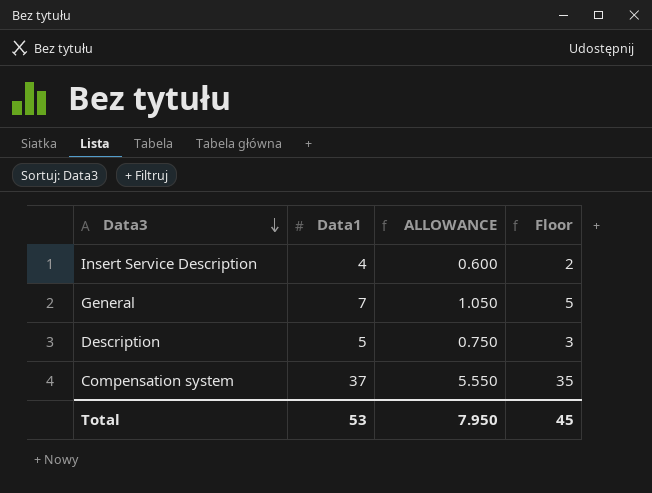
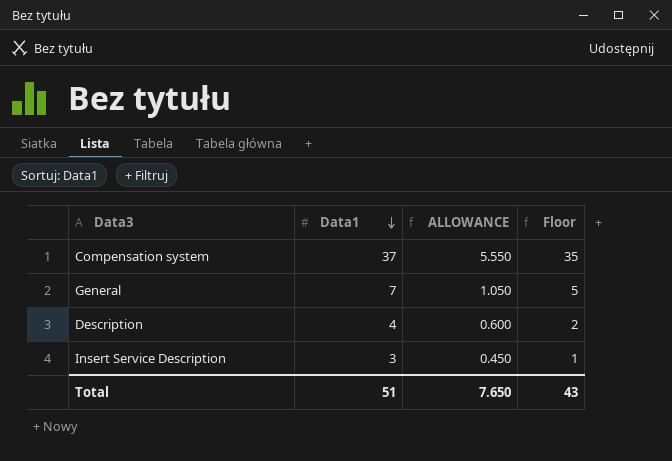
row order: Data3 descending -> Data1 descending
Description | Data1: 5 -> 4
Description | ALLOWANCE: 0.750 -> 0.600
Description | Floor: 3 -> 2
Insert Service Description | Data1: 4 -> 3
Insert Service Description | ALLOWANCE: 0.600 -> 0.450
Insert Service Description | Floor: 2 -> 1
Total | Data1: 53 -> 51
Total | ALLOWANCE: 7.950 -> 7.650
Total | Floor: 45 -> 43

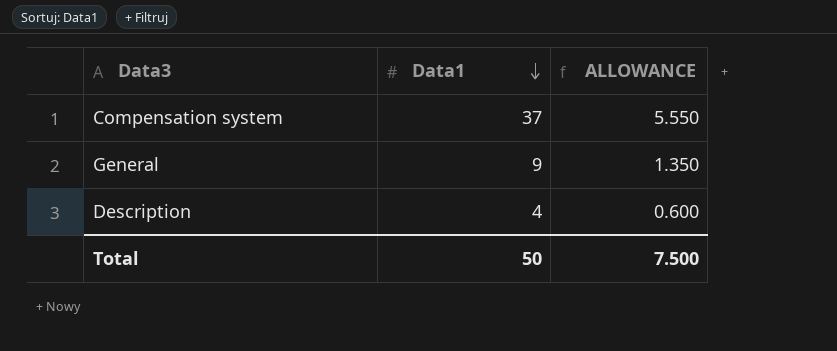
column Floor | formula: [Data1] - 2 -> none
row Insert Service Description: 3 | 0.450 | 1 -> none
General | Data1: 7 -> 9
General | ALLOWANCE: 1.050 -> 1.350
Total | Data1: 51 -> 50
Total | ALLOWANCE: 7.650 -> 7.500

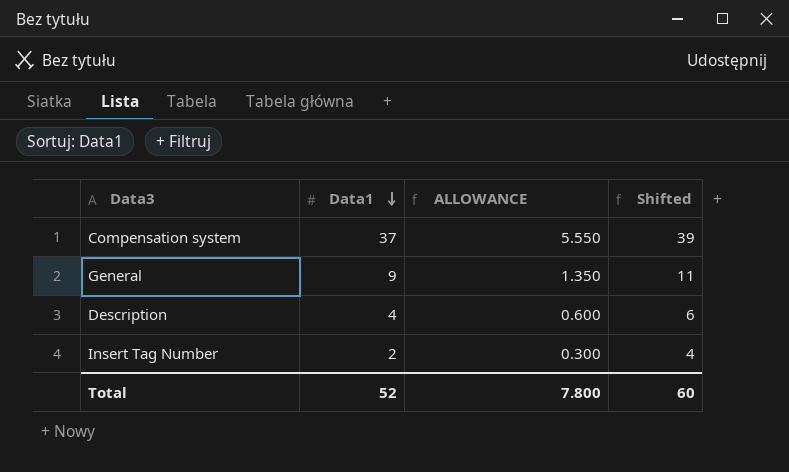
column Shifted | formula: none -> [Data1] + 2
row Insert Tag Number: none -> 2 | 0.300 | 4
Total | Data1: 50 -> 52
Total | ALLOWANCE: 7.500 -> 7.800

